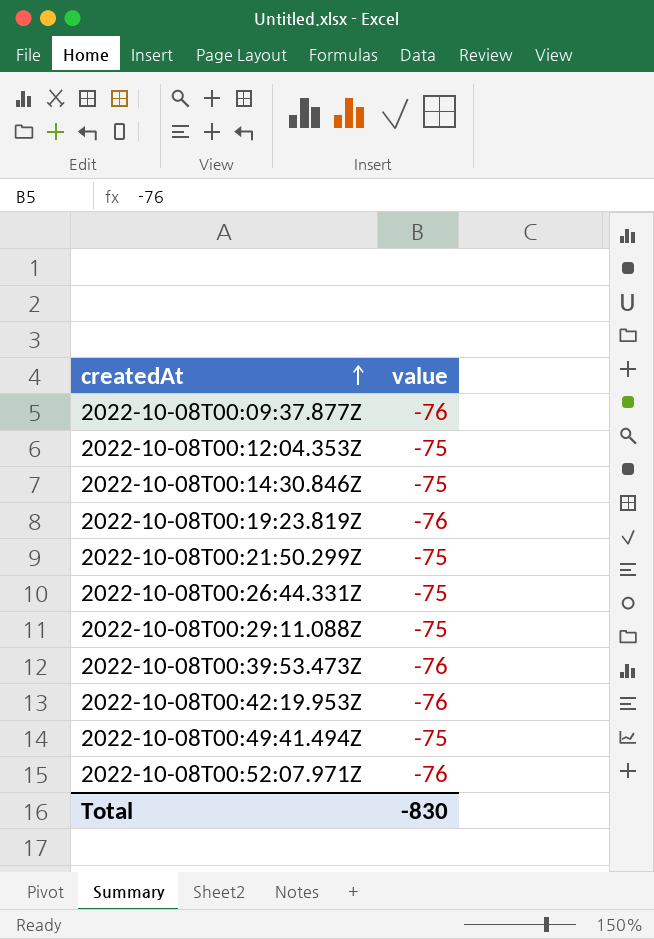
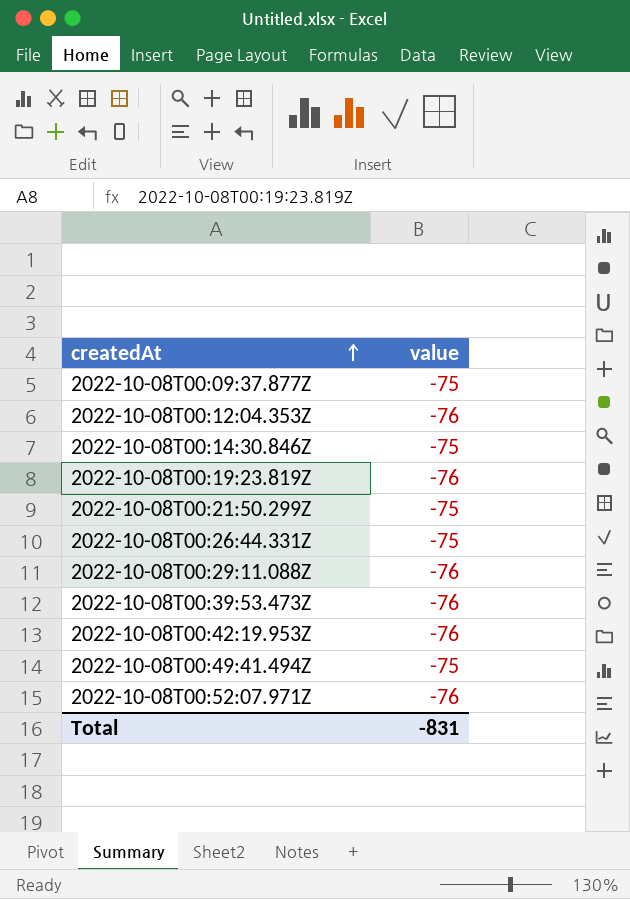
2022-10-08T00:09:37.877Z | value: -76 -> -75
2022-10-08T00:12:04.353Z | value: -75 -> -76
2022-10-08T00:29:11.088Z | value: -75 -> -76
Total | value: -830 -> -831

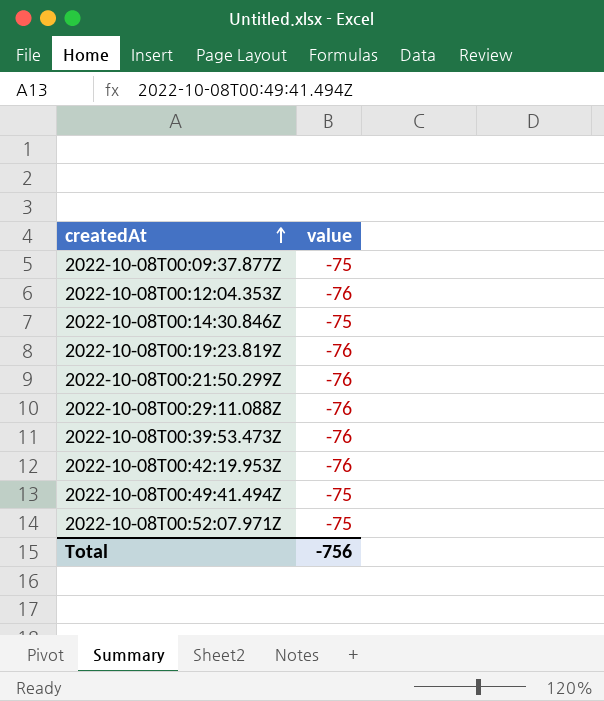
row 2022-10-08T00:26:44.331Z: -75 -> none
2022-10-08T00:21:50.299Z | value: -75 -> -76
2022-10-08T00:52:07.971Z | value: -76 -> -75
Total | value: -831 -> -756

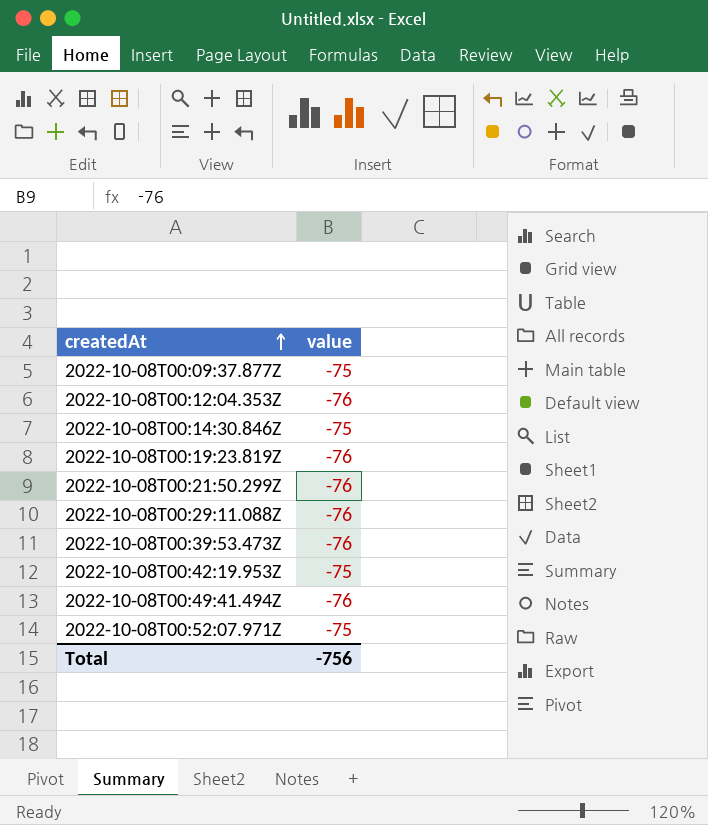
2022-10-08T00:42:19.953Z | value: -76 -> -75
2022-10-08T00:49:41.494Z | value: -75 -> -76

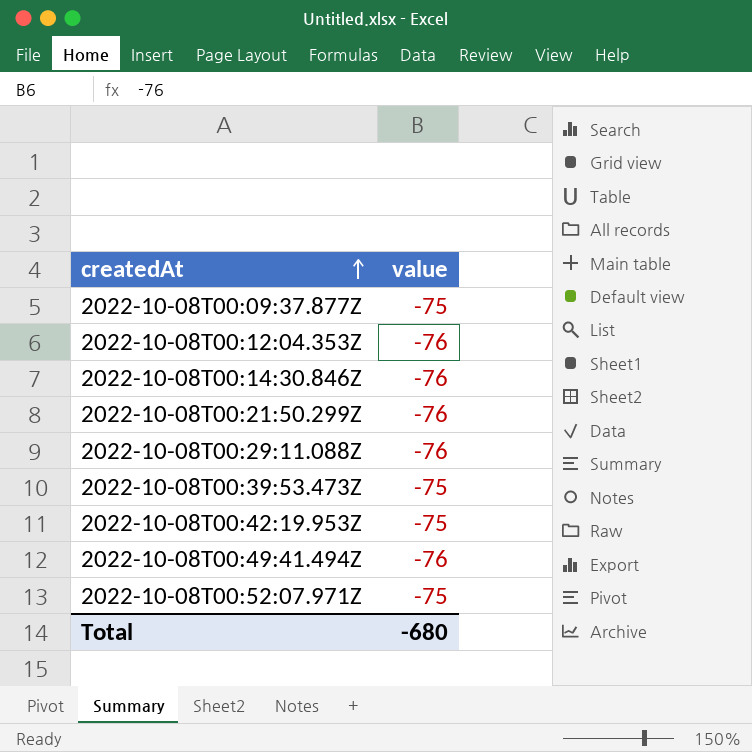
row 2022-10-08T00:19:23.819Z: -76 -> none
2022-10-08T00:14:30.846Z | value: -75 -> -76
2022-10-08T00:39:53.473Z | value: -76 -> -75
Total | value: -756 -> -680

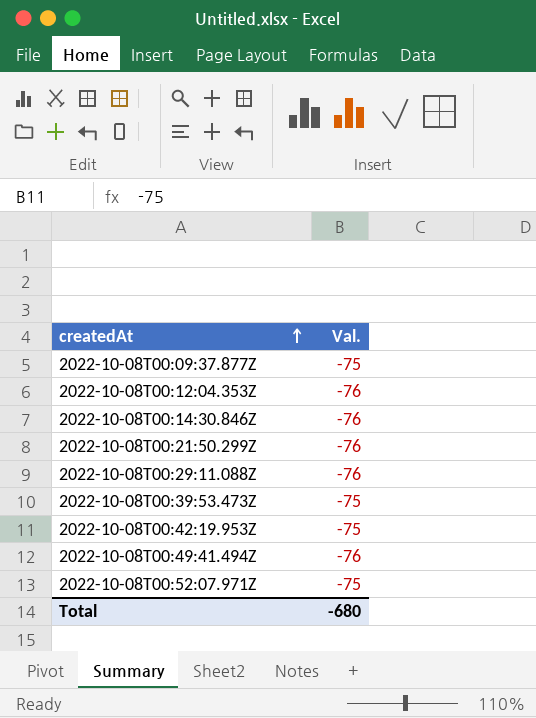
column name: value -> Val.

